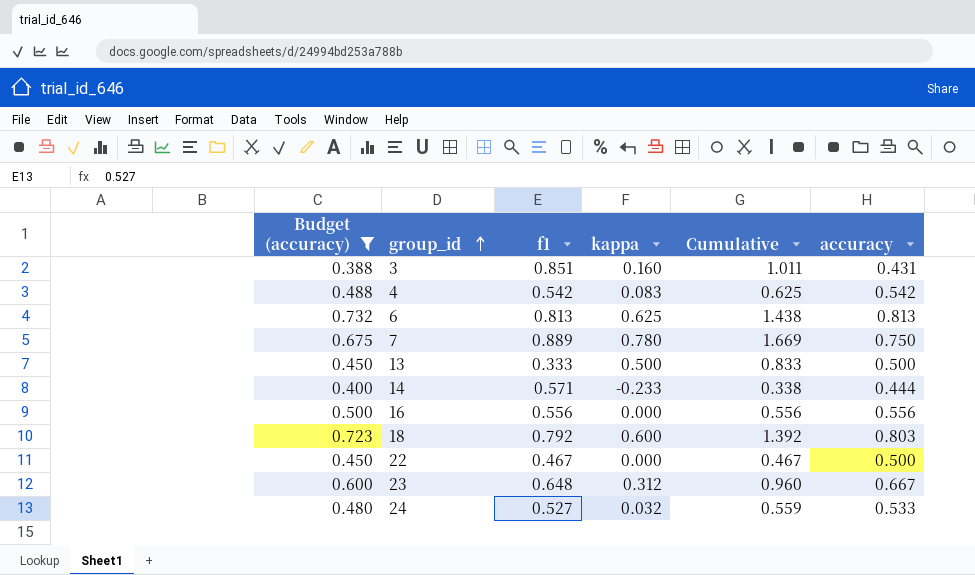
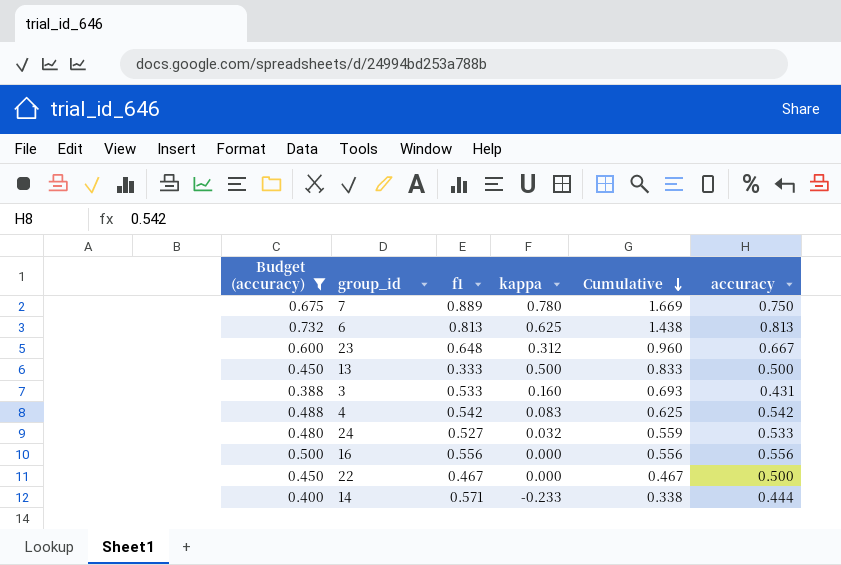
row order: group_id ascending -> Cumulative descending
row 18: 0.723 | 0.792 | 0.600 | 1.392 | 0.803 -> none
3 | f1: 0.851 -> 0.533
3 | Cumulative: 1.011 -> 0.693

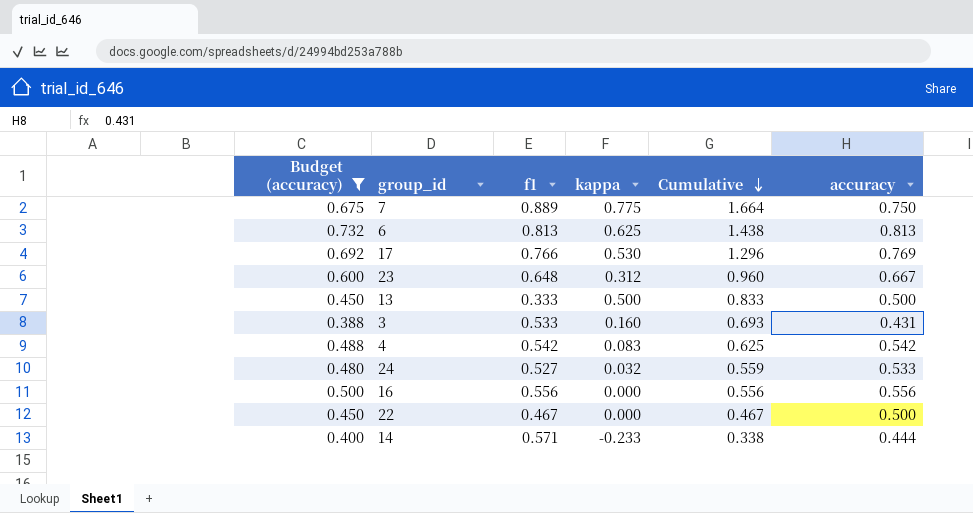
7 | kappa: 0.780 -> 0.775
7 | Cumulative: 1.669 -> 1.664
row 17: none -> 0.692 | 0.766 | 0.530 | 1.296 | 0.769

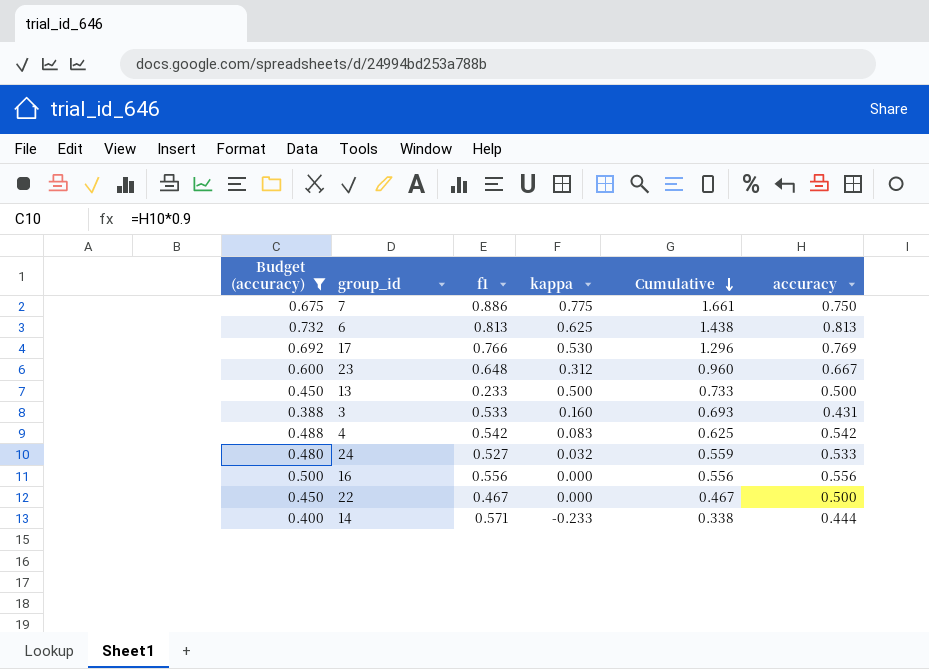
7 | f1: 0.889 -> 0.886
7 | Cumulative: 1.664 -> 1.661
13 | f1: 0.333 -> 0.233
13 | Cumulative: 0.833 -> 0.733

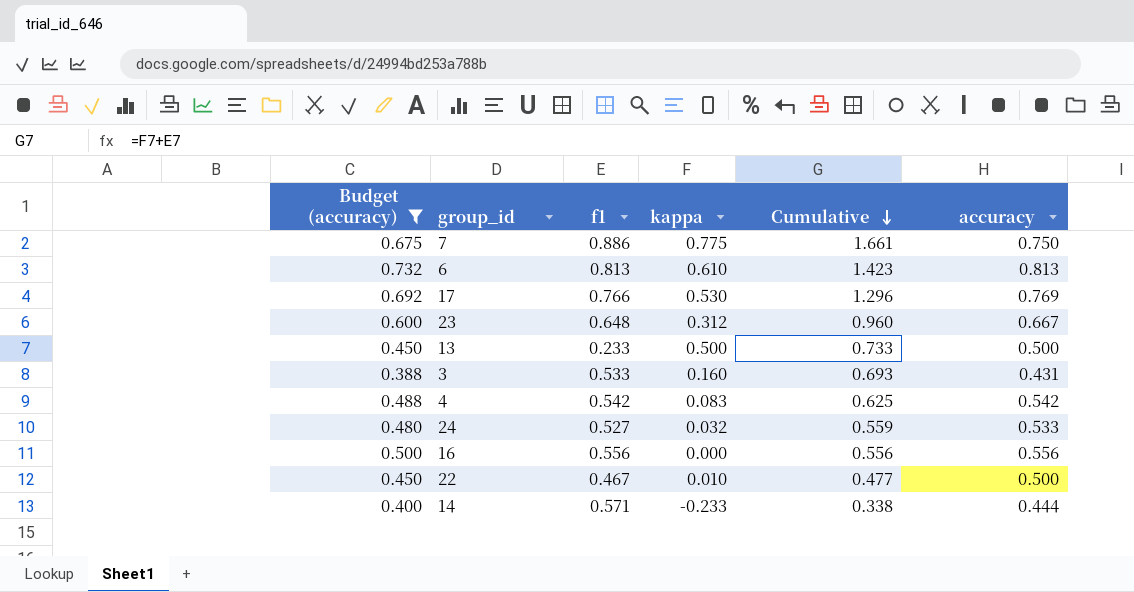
6 | kappa: 0.625 -> 0.610
6 | Cumulative: 1.438 -> 1.423
22 | kappa: 0.000 -> 0.010
22 | Cumulative: 0.467 -> 0.477

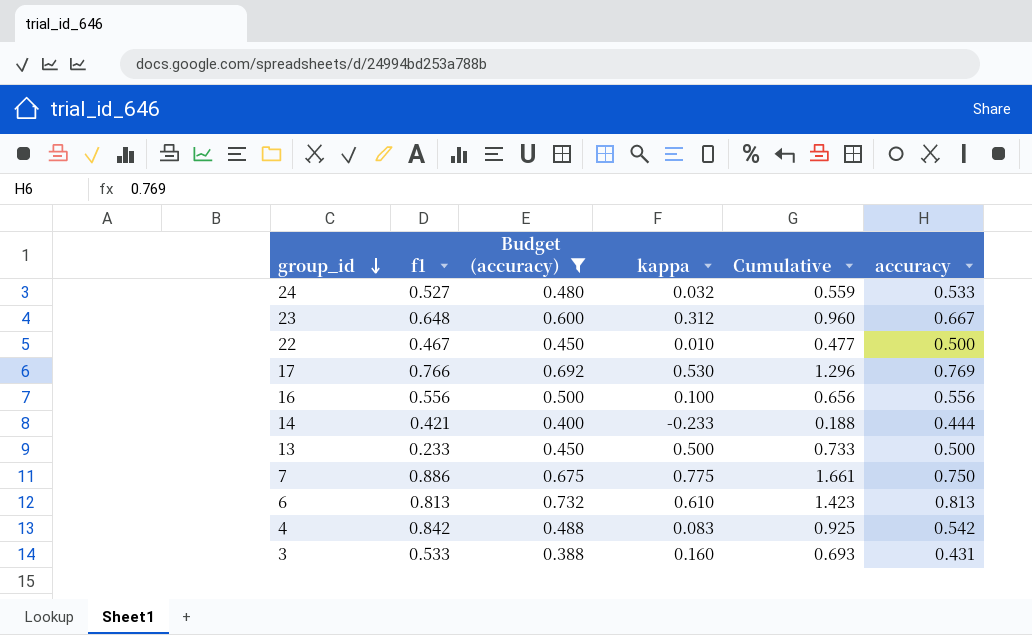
row order: Cumulative descending -> group_id descending
column Budget (accuracy) | position: 1 -> 3
16 | kappa: 0.000 -> 0.100
16 | Cumulative: 0.556 -> 0.656
14 | f1: 0.571 -> 0.421
14 | Cumulative: 0.338 -> 0.188
4 | f1: 0.542 -> 0.842
4 | Cumulative: 0.625 -> 0.925

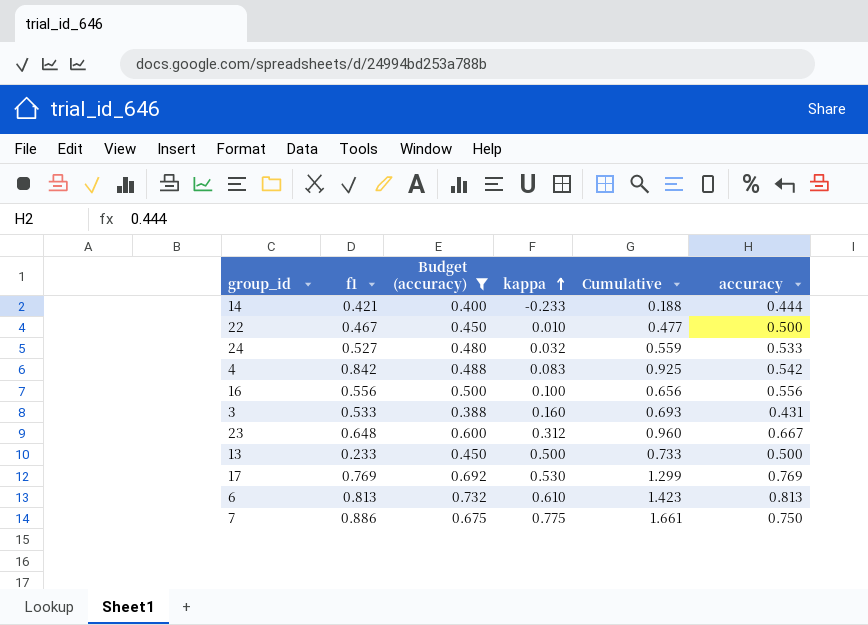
row order: group_id descending -> kappa ascending
17 | f1: 0.766 -> 0.769
17 | Cumulative: 1.296 -> 1.299

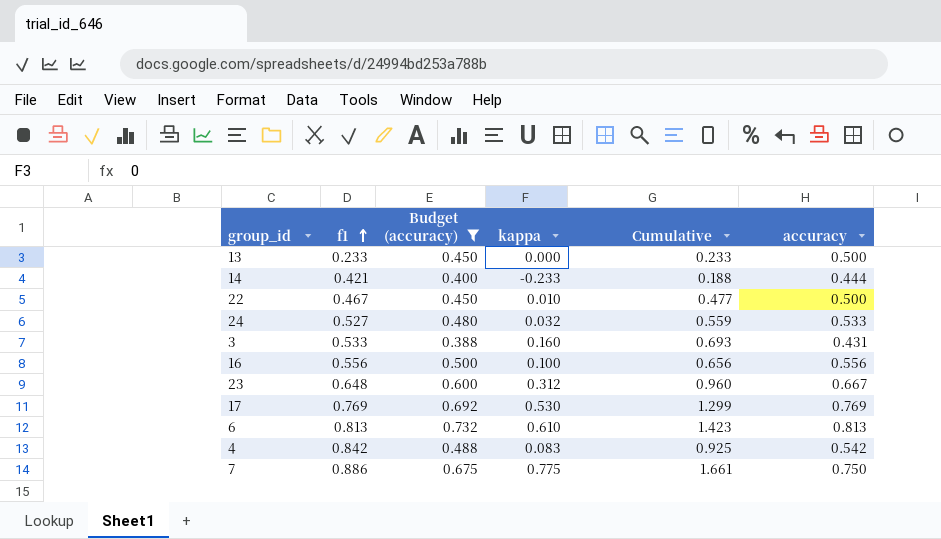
row order: kappa ascending -> f1 ascending
13 | kappa: 0.500 -> 0.000
13 | Cumulative: 0.733 -> 0.233

